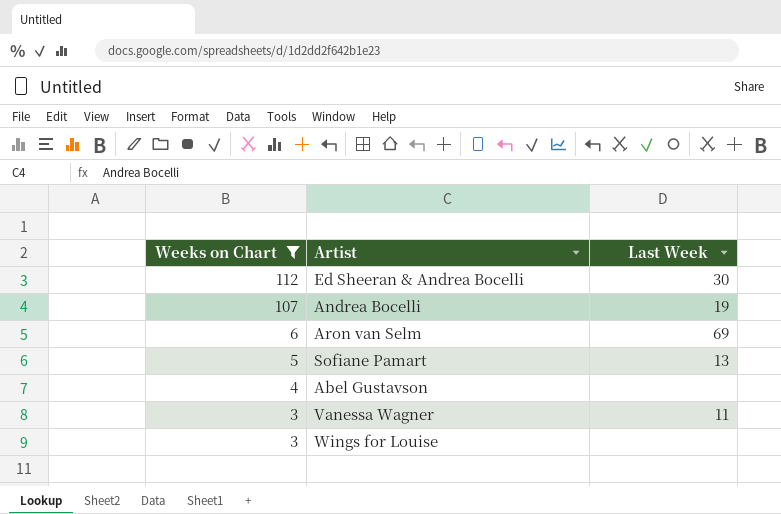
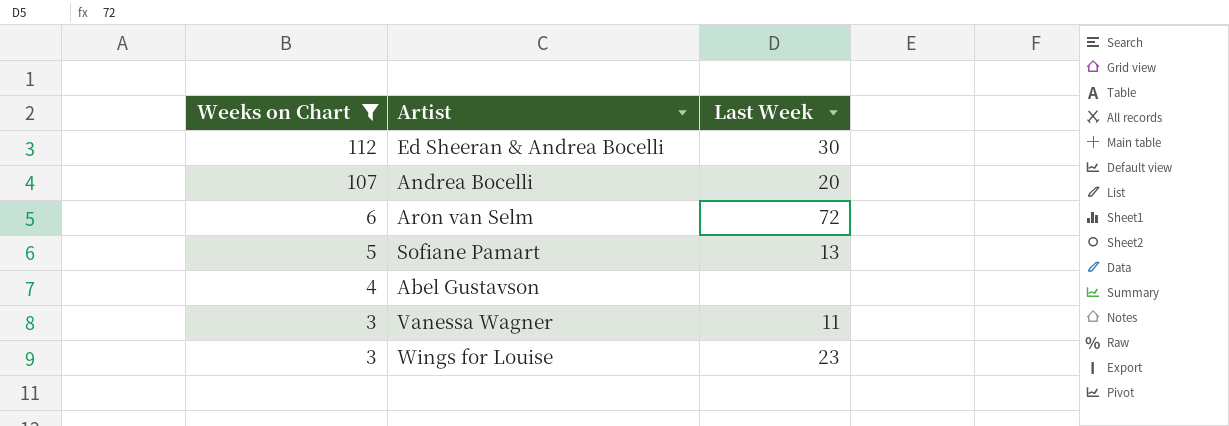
Andrea Bocelli | Last Week: 19 -> 20
Aron van Selm | Last Week: 69 -> 72
Wings for Louise | Last Week: none -> 23

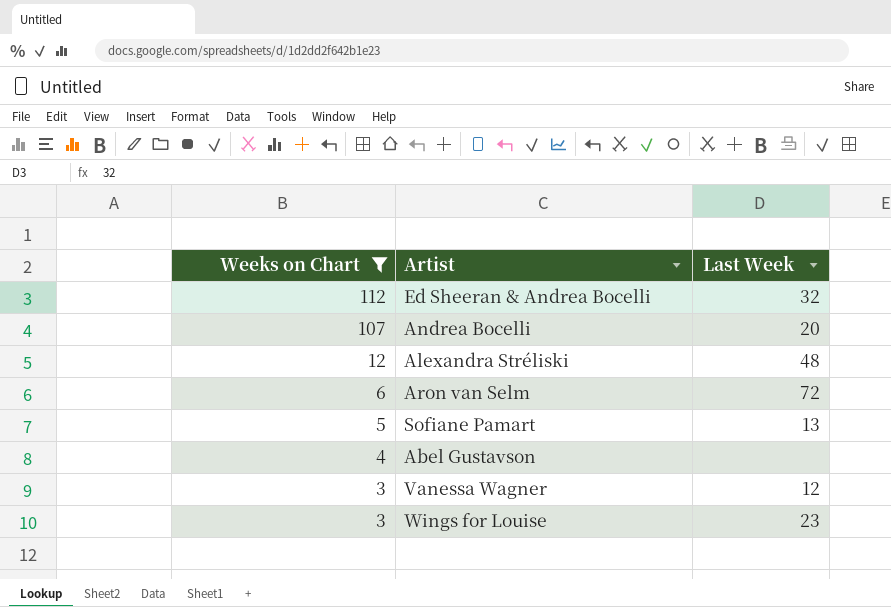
Ed Sheeran & Andrea Bocelli | Last Week: 30 -> 32
row Alexandra Stréliski: none -> 12 | 48
Vanessa Wagner | Last Week: 11 -> 12

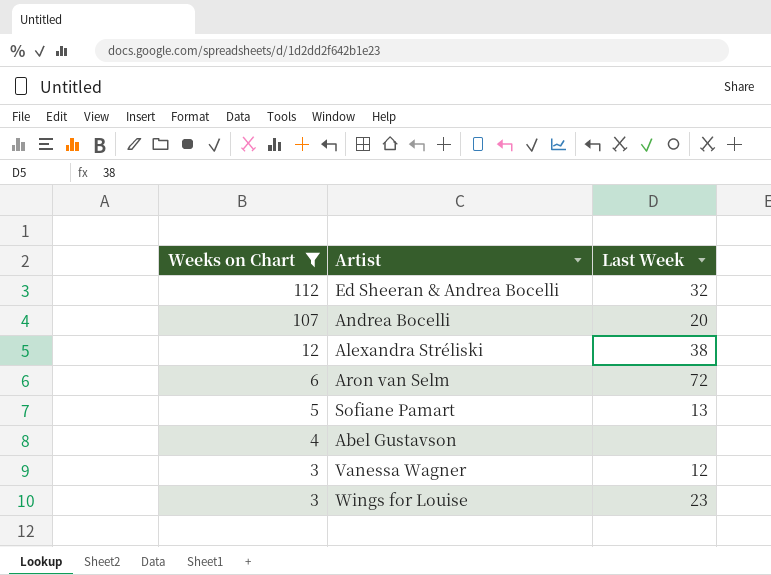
Alexandra Stréliski | Last Week: 48 -> 38

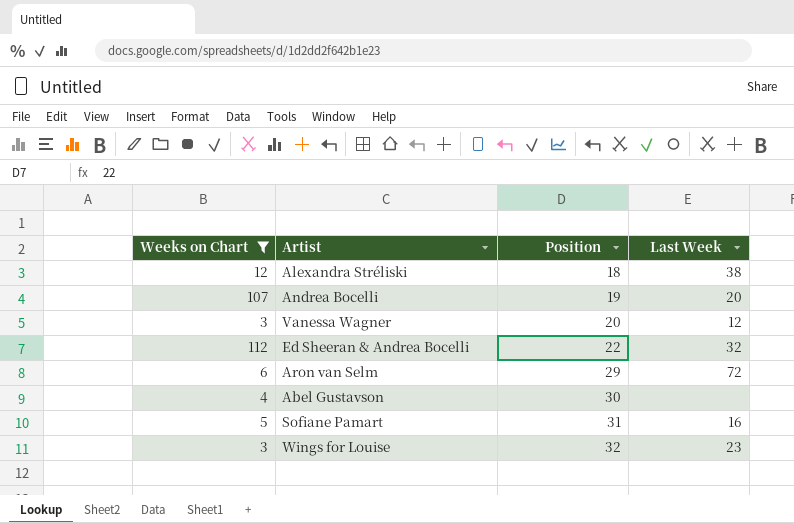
row order: Weeks on Chart descending -> Position ascending
column Position | position: none -> 3
Sofiane Pamart | Last Week: 13 -> 16

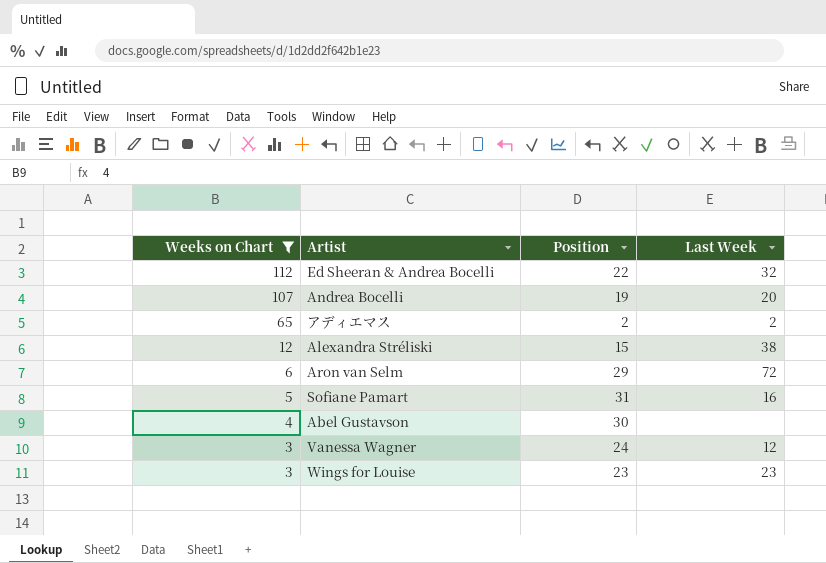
row order: Position ascending -> Weeks on Chart descending
row アディエマス: none -> 65 | 2 | 2
Alexandra Stréliski | Position: 18 -> 15
Vanessa Wagner | Position: 20 -> 24
Wings for Louise | Position: 32 -> 23

